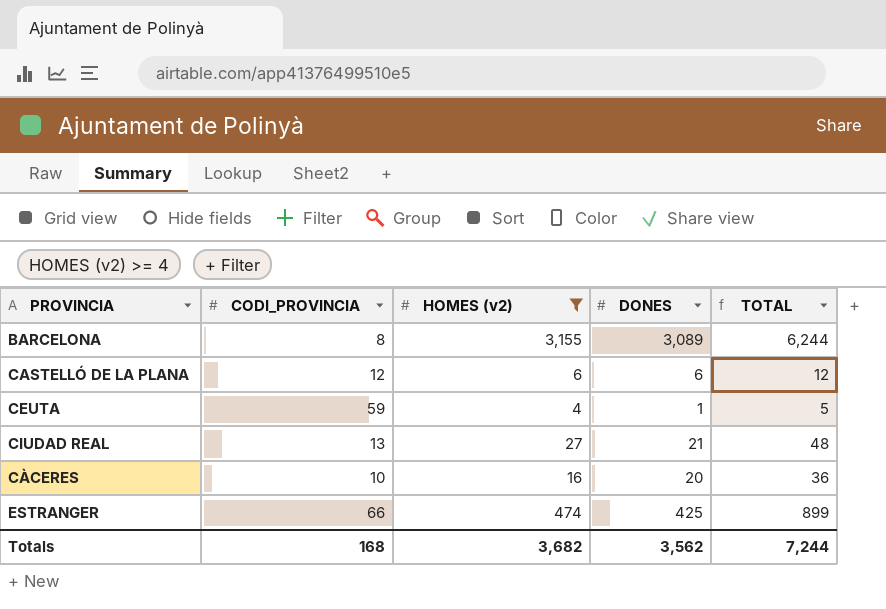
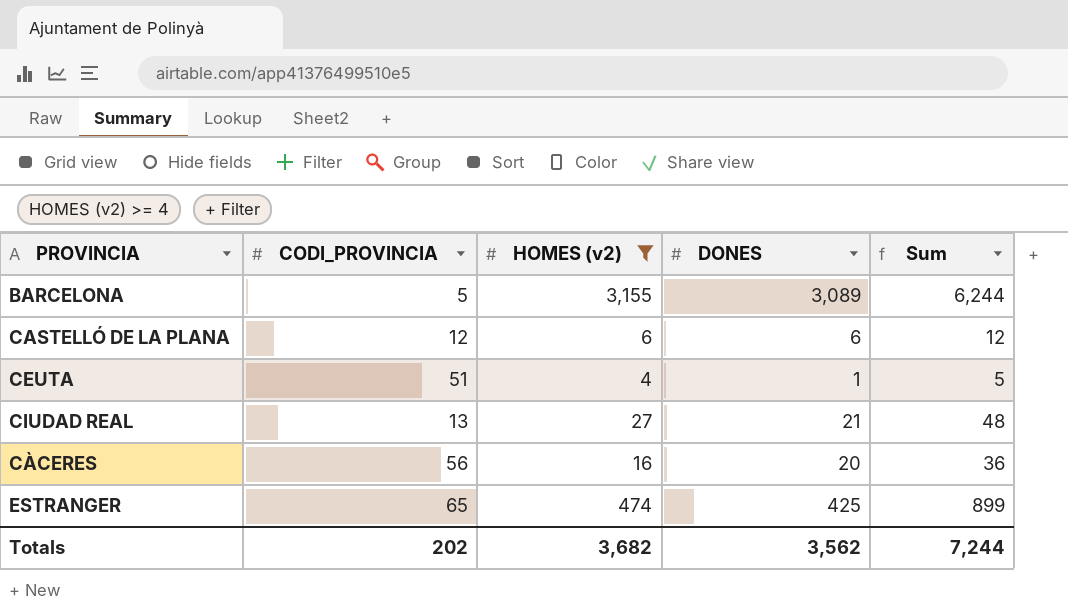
column name: TOTAL -> Sum
BARCELONA | CODI_PROVINCIA: 8 -> 5
CEUTA | CODI_PROVINCIA: 59 -> 51
CÀCERES | CODI_PROVINCIA: 10 -> 56
ESTRANGER | CODI_PROVINCIA: 66 -> 65
Totals | CODI_PROVINCIA: 168 -> 202

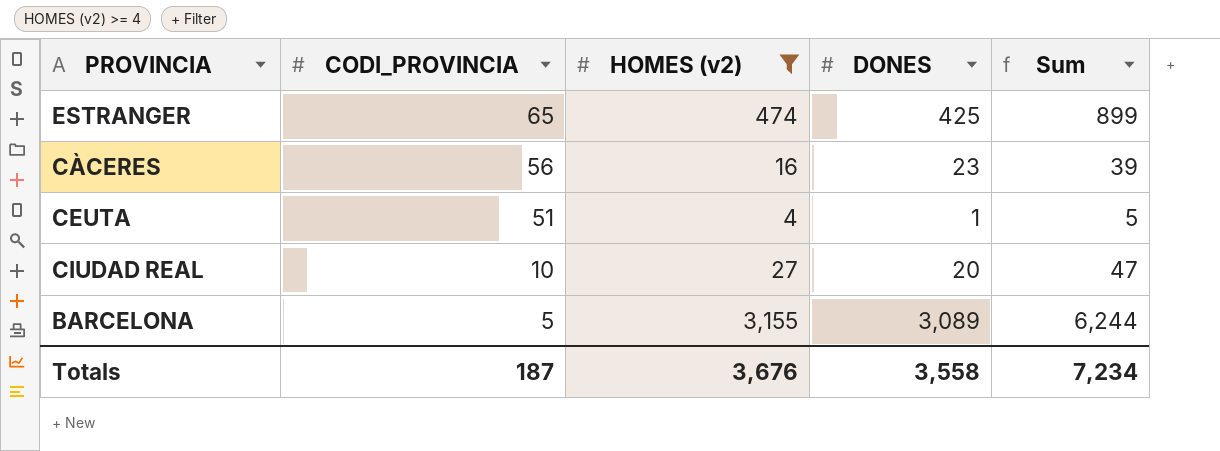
row order: none -> CODI_PROVINCIA descending
row CASTELLÓ DE LA PLANA: 12 | 6 | 6 | 12 -> none
CÀCERES | DONES: 20 -> 23
CÀCERES | Sum: 36 -> 39
CIUDAD REAL | CODI_PROVINCIA: 13 -> 10
CIUDAD REAL | DONES: 21 -> 20
CIUDAD REAL | Sum: 48 -> 47
Totals | CODI_PROVINCIA: 202 -> 187
Totals | HOMES (v2): 3,682 -> 3,676
Totals | DONES: 3,562 -> 3,558
Totals | Sum: 7,244 -> 7,234

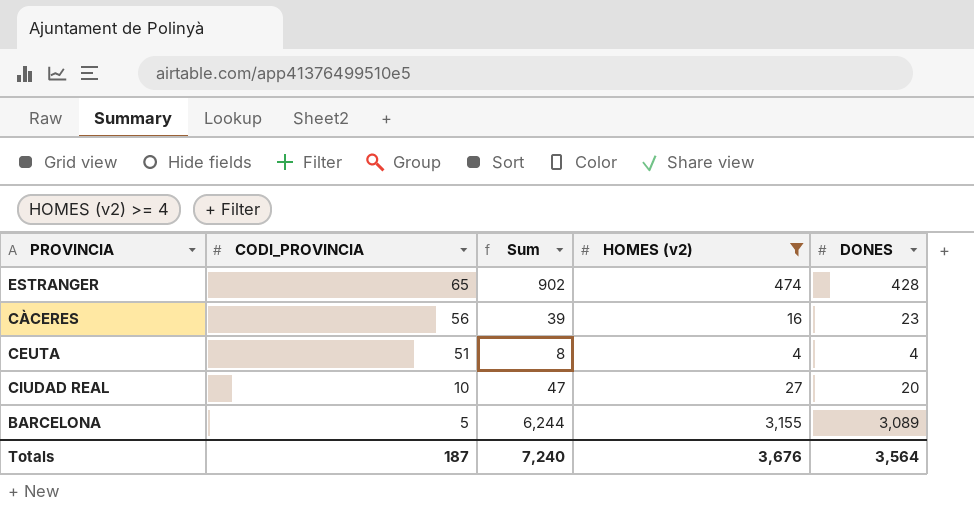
column Sum | position: 5 -> 3
ESTRANGER | Sum: 899 -> 902
ESTRANGER | DONES: 425 -> 428
CEUTA | Sum: 5 -> 8
CEUTA | DONES: 1 -> 4
Totals | Sum: 7,234 -> 7,240
Totals | DONES: 3,558 -> 3,564

